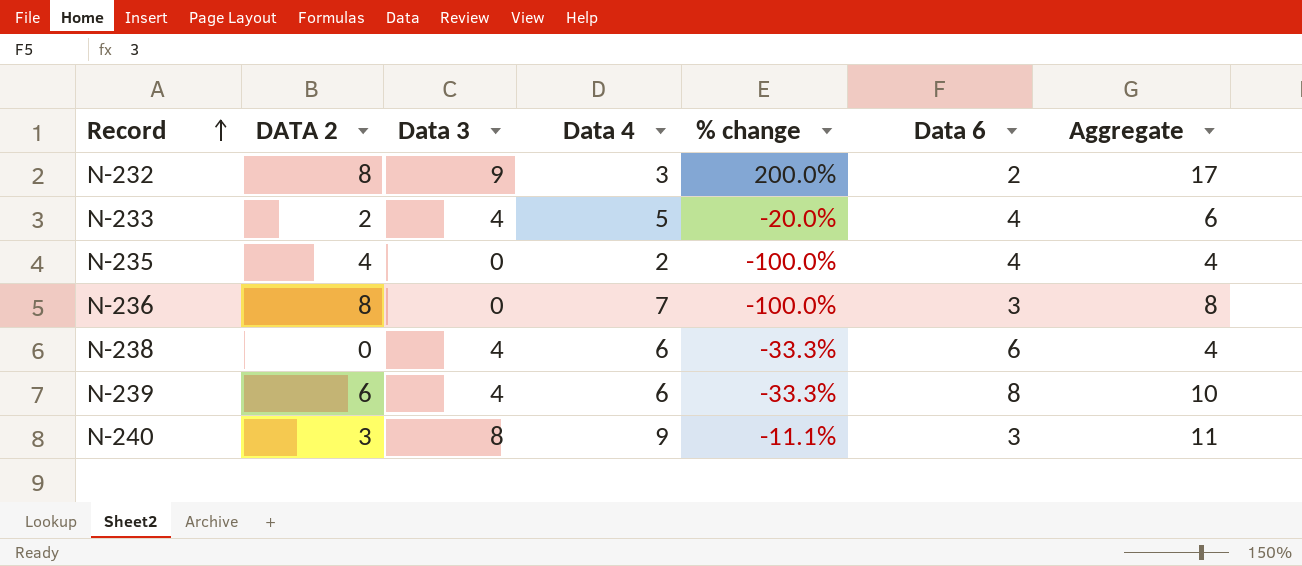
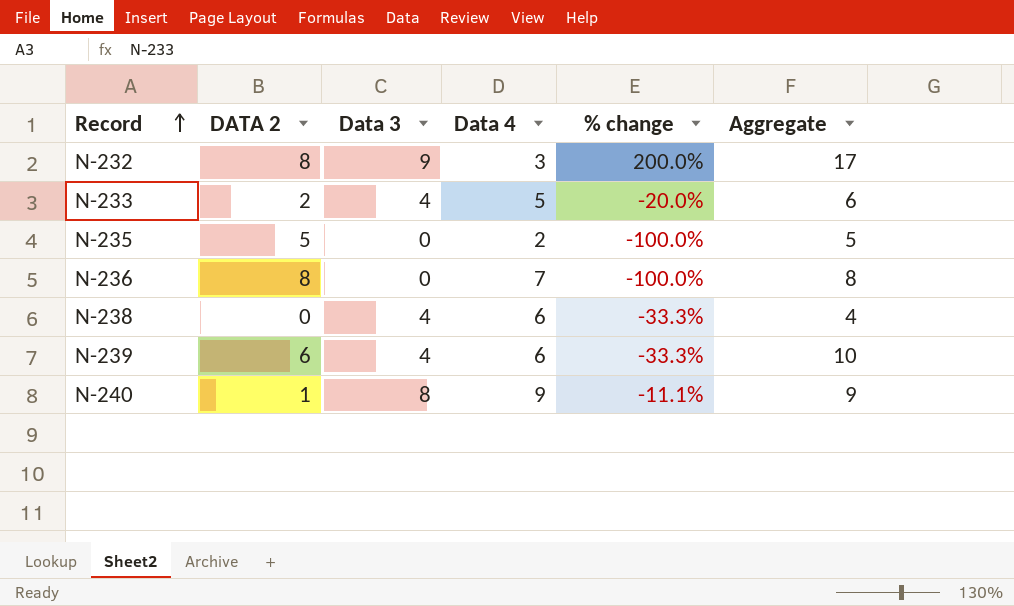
column Data 6 | position: 6 -> none
N-235 | DATA 2: 4 -> 5
N-235 | Aggregate: 4 -> 5
N-240 | DATA 2: 3 -> 1
N-240 | Aggregate: 11 -> 9

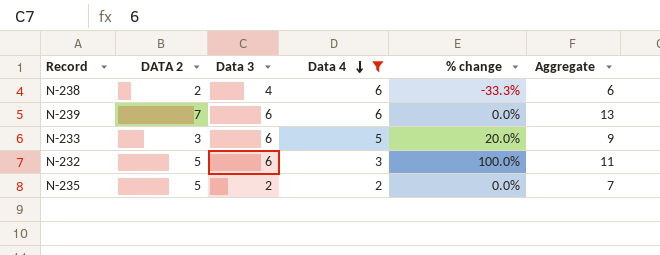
filter: none -> Data 4 <= 6
row order: Record ascending -> Data 4 descending
N-238 | DATA 2: 0 -> 2
N-238 | Aggregate: 4 -> 6
N-239 | DATA 2: 6 -> 7
N-239 | Data 3: 4 -> 6
N-239 | % change: -33.3% -> 0.0%
N-239 | Aggregate: 10 -> 13
N-233 | DATA 2: 2 -> 3
N-233 | Data 3: 4 -> 6
N-233 | % change: -20.0% -> 20.0%
N-233 | Aggregate: 6 -> 9
N-232 | DATA 2: 8 -> 5
N-232 | Data 3: 9 -> 6
N-232 | % change: 200.0% -> 100.0%
N-232 | Aggregate: 17 -> 11
N-235 | Data 3: 0 -> 2
N-235 | % change: -100.0% -> 0.0%
N-235 | Aggregate: 5 -> 7

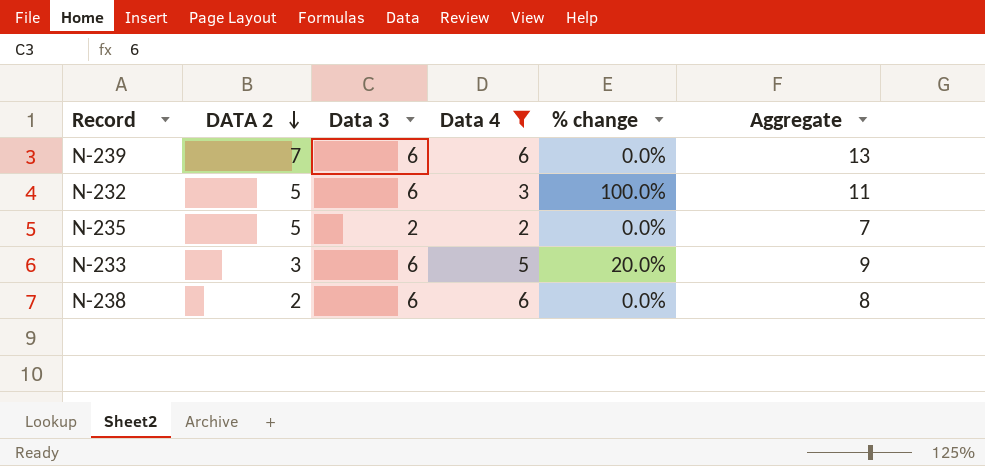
row order: Data 4 descending -> DATA 2 descending
N-238 | Data 3: 4 -> 6
N-238 | % change: -33.3% -> 0.0%
N-238 | Aggregate: 6 -> 8

